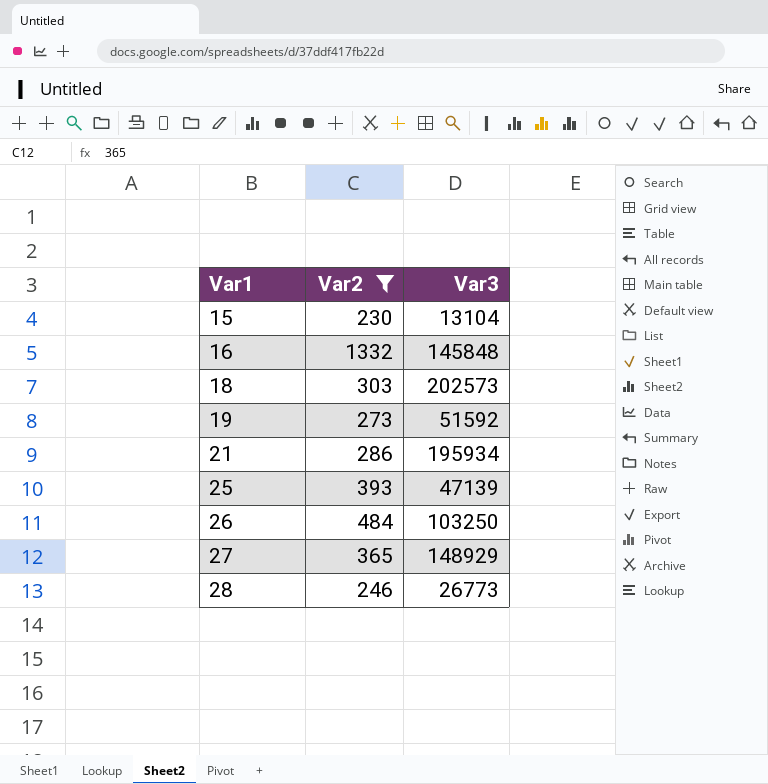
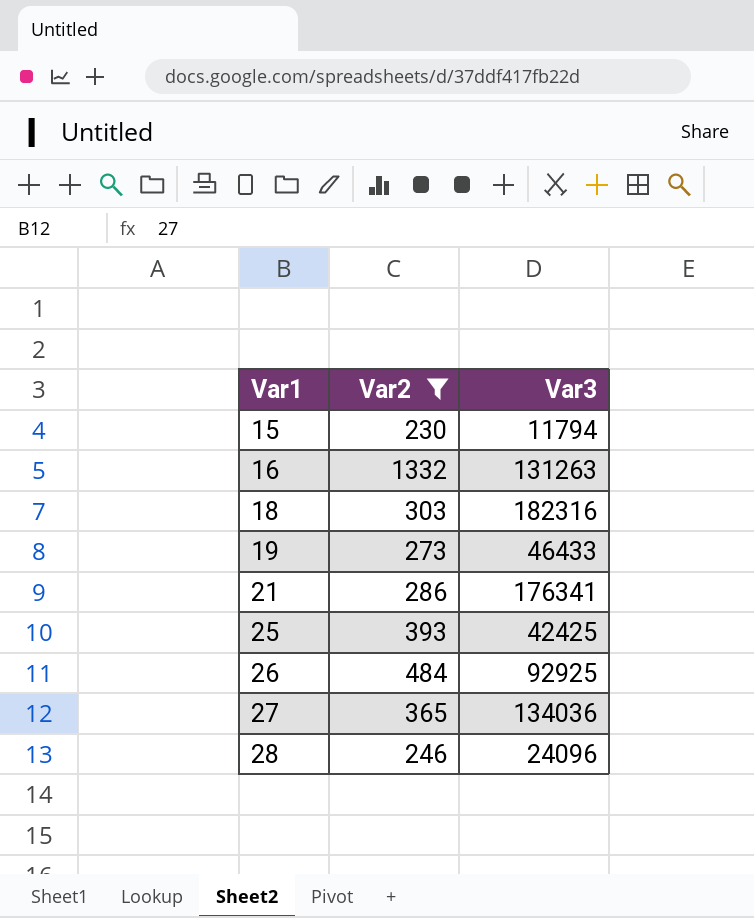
15 | Var3: 13104 -> 11794
16 | Var3: 145848 -> 131263
18 | Var3: 202573 -> 182316
19 | Var3: 51592 -> 46433
21 | Var3: 195934 -> 176341
25 | Var3: 47139 -> 42425
26 | Var3: 103250 -> 92925
27 | Var3: 148929 -> 134036
28 | Var3: 26773 -> 24096

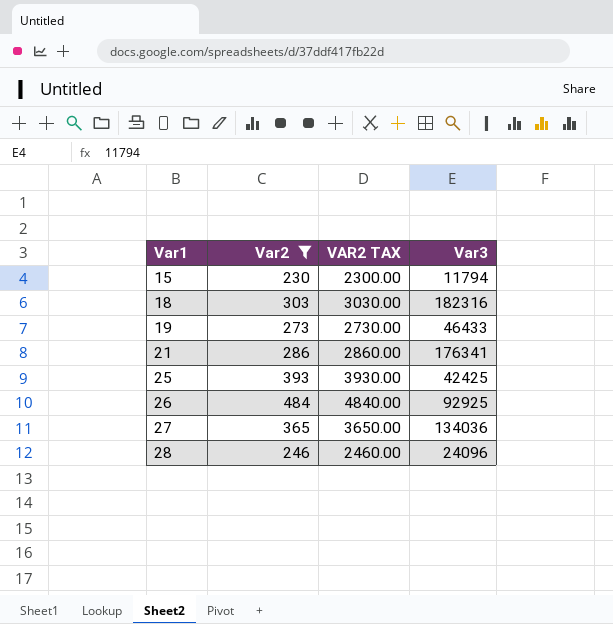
column VAR2 TAX | formula: none -> [Var2] * 10
row 16: 1332 | 131263 -> none

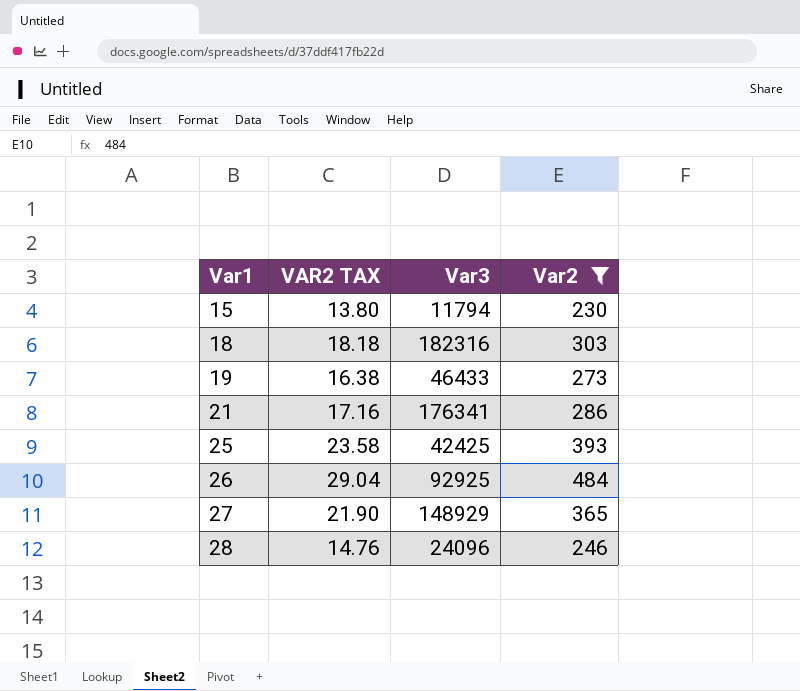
column VAR2 TAX | formula: [Var2] * 10 -> [Var2] * 0.06
column Var2 | position: 2 -> 4
27 | Var3: 134036 -> 148929

